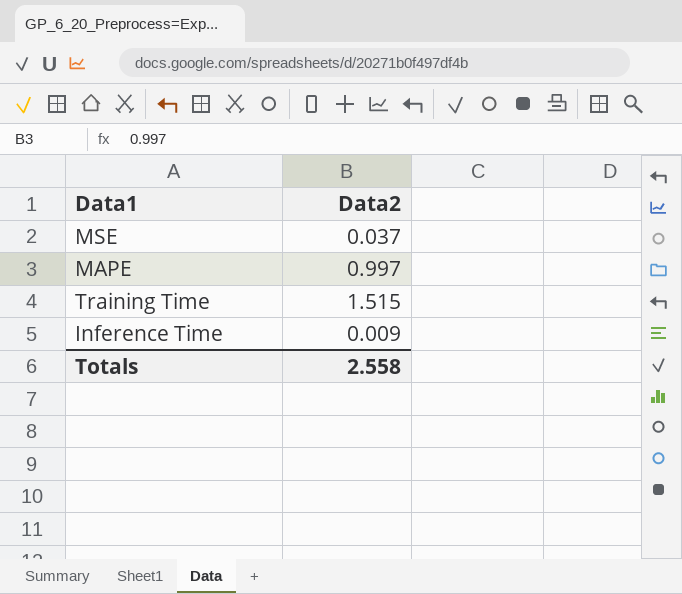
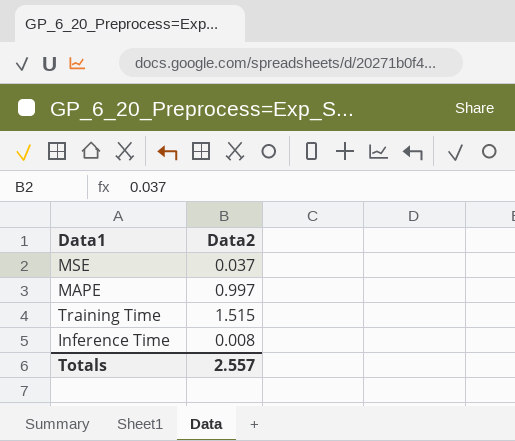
Inference Time | Data2: 0.009 -> 0.008
Totals | Data2: 2.558 -> 2.557

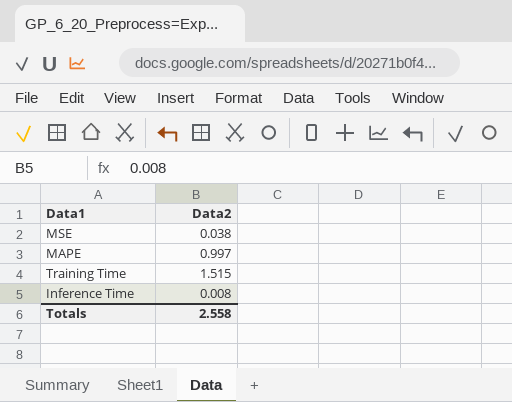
MSE | Data2: 0.037 -> 0.038
Totals | Data2: 2.557 -> 2.558

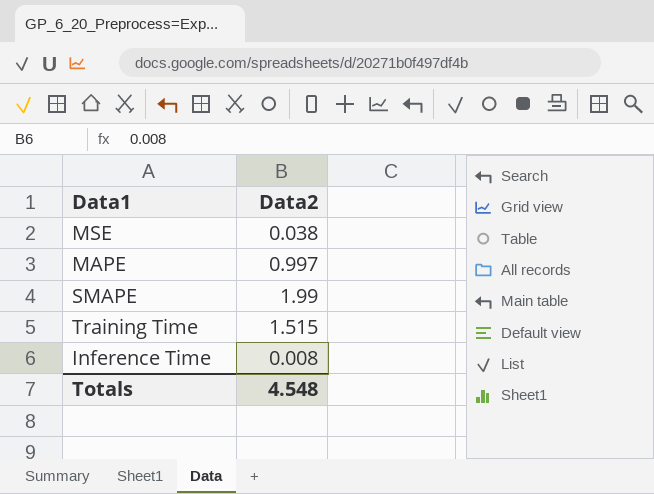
row SMAPE: none -> 1.99
Totals | Data2: 2.558 -> 4.548

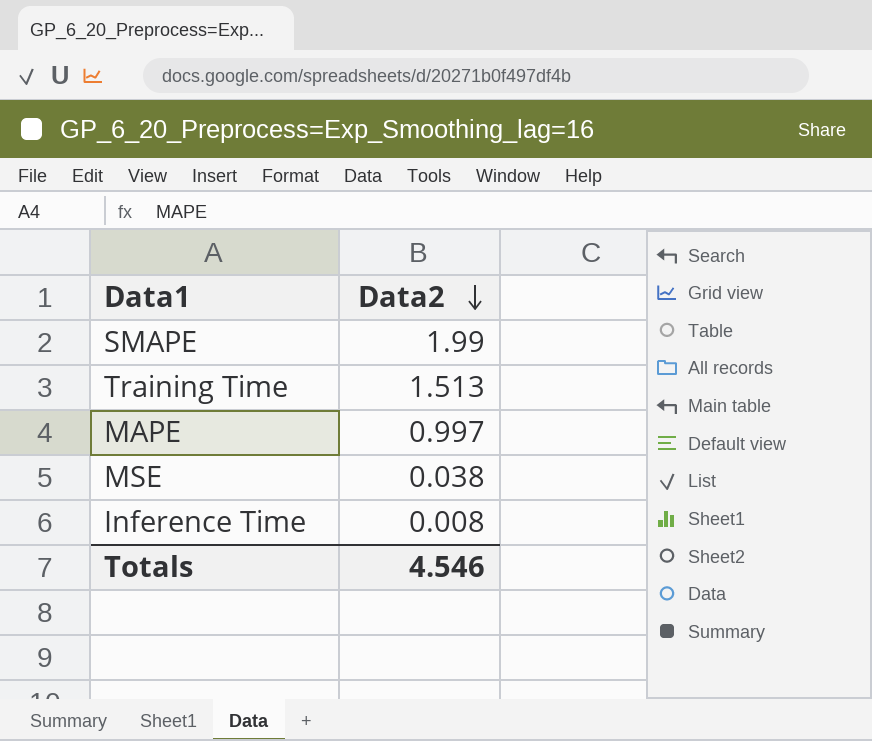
row order: none -> Data2 descending
Training Time | Data2: 1.515 -> 1.513
Totals | Data2: 4.548 -> 4.546

